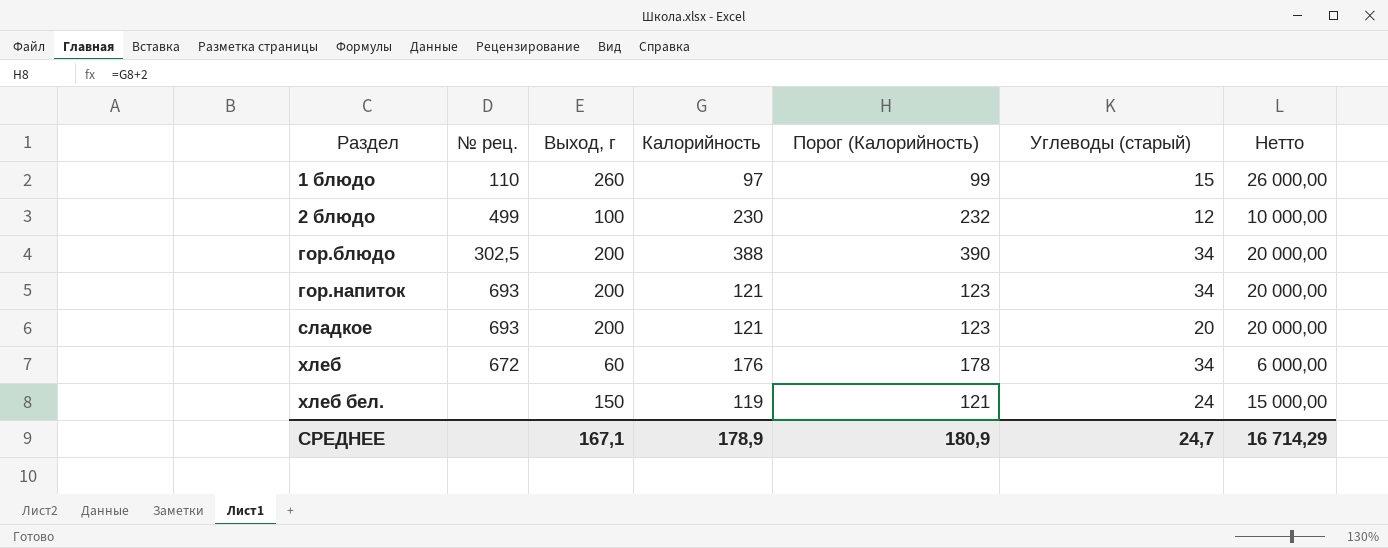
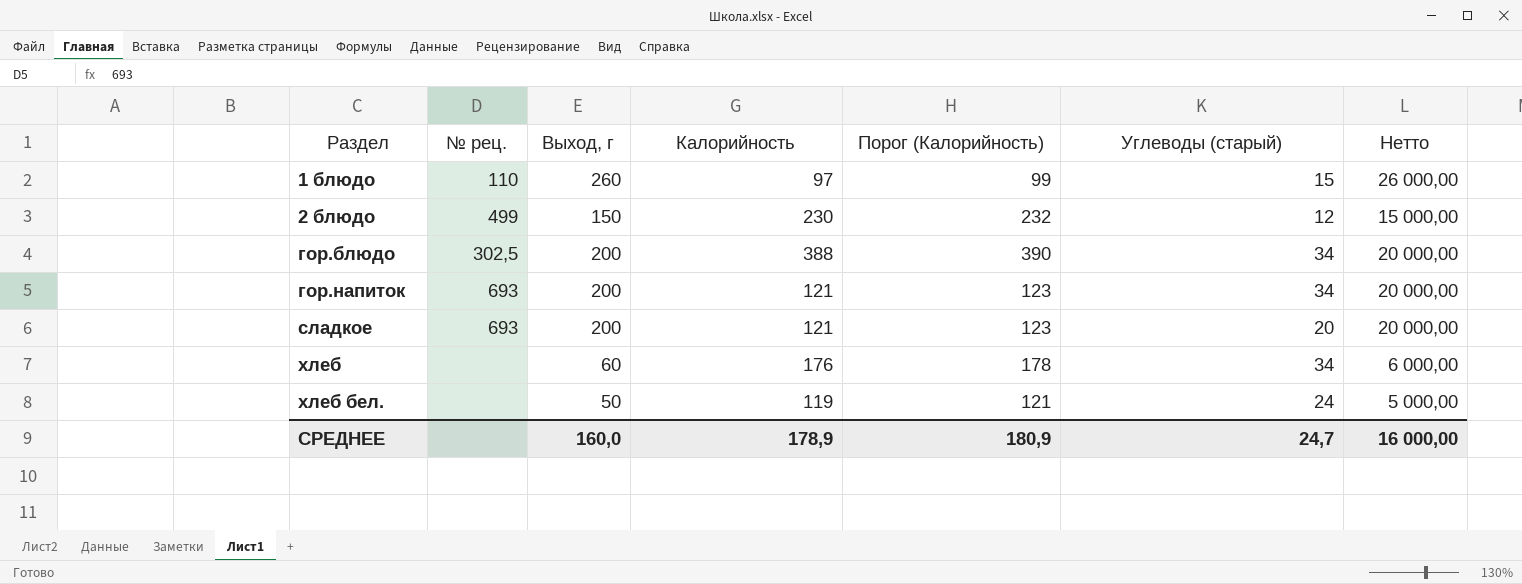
2 блюдо | Выход, г: 100 -> 150
2 блюдо | Нетто: 10 000,00 -> 15 000,00
хлеб | № рец.: 672 -> none
хлеб бел. | Выход, г: 150 -> 50
хлеб бел. | Нетто: 15 000,00 -> 5 000,00
СРЕДНЕЕ | Выход, г: 167,1 -> 160,0
СРЕДНЕЕ | Нетто: 16 714,29 -> 16 000,00

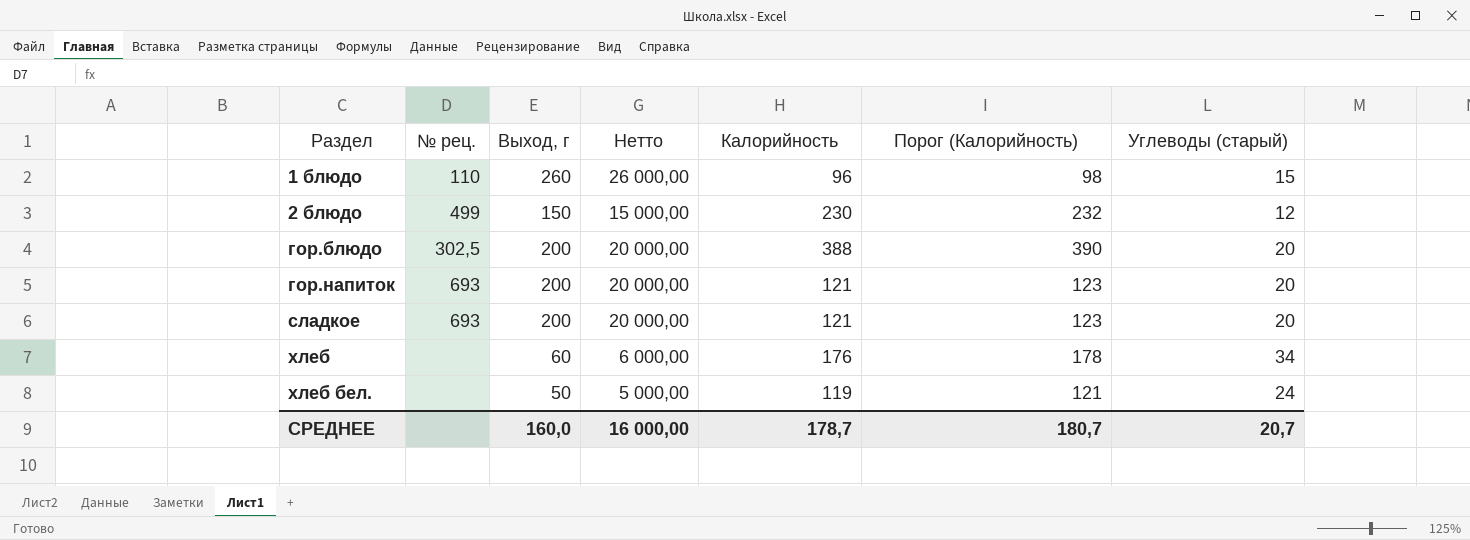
column Нетто | position: 7 -> 4
1 блюдо | Калорийность: 97 -> 96
1 блюдо | Порог (Калорийность): 99 -> 98
гор.блюдо | Углеводы (старый): 34 -> 20
гор.напиток | Углеводы (старый): 34 -> 20
СРЕДНЕЕ | Калорийность: 178,9 -> 178,7
СРЕДНЕЕ | Порог (Калорийность): 180,9 -> 180,7
СРЕДНЕЕ | Углеводы (старый): 24,7 -> 20,7

